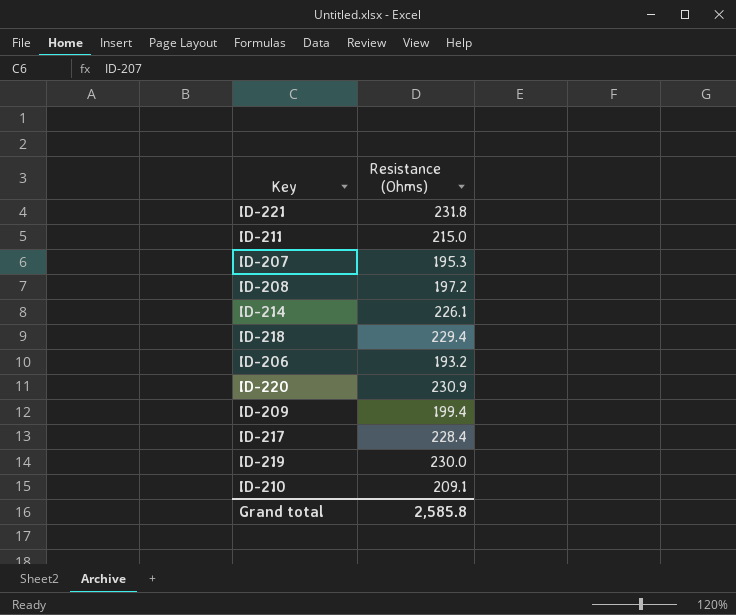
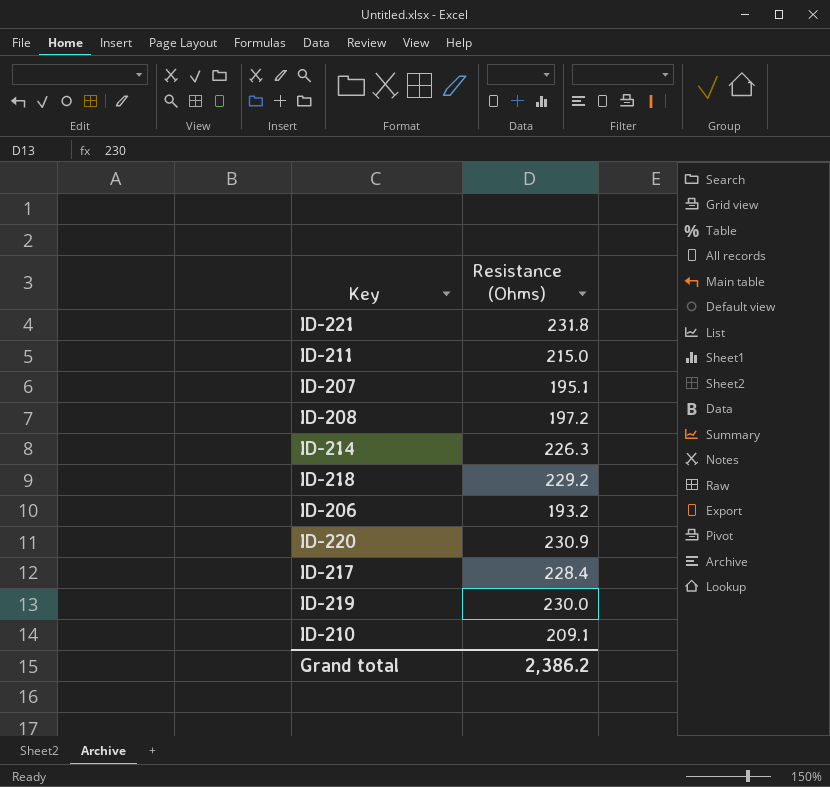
row ID-209: 199.4 -> none
ID-207 | Resistance (Ohms): 195.3 -> 195.1
ID-214 | Resistance (Ohms): 226.1 -> 226.3
ID-218 | Resistance (Ohms): 229.4 -> 229.2
Grand total | Resistance (Ohms): 2,585.8 -> 2,386.2

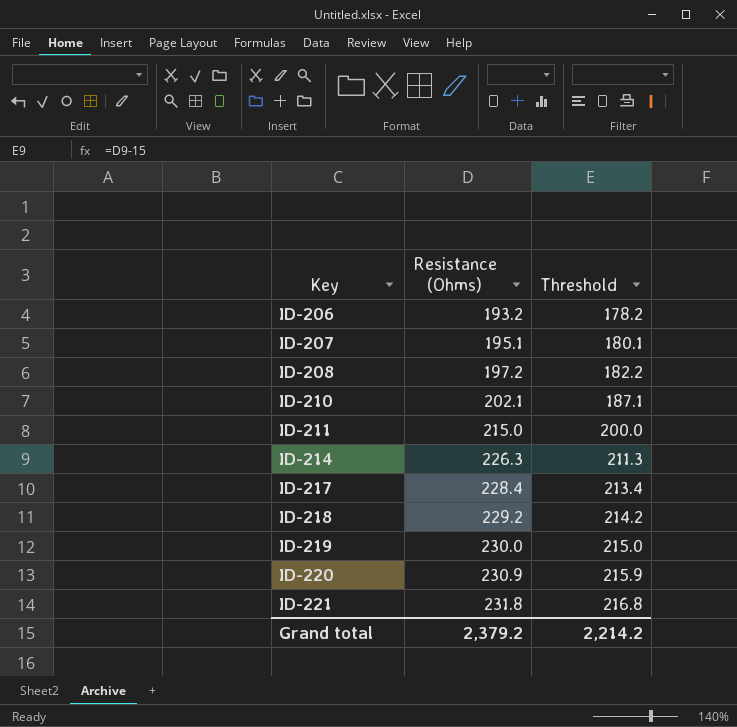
row order: none -> Key ascending
column Threshold | formula: none -> [Resistance (Ohms)] - 15
ID-210 | Resistance (Ohms): 209.1 -> 202.1
Grand total | Resistance (Ohms): 2,386.2 -> 2,379.2

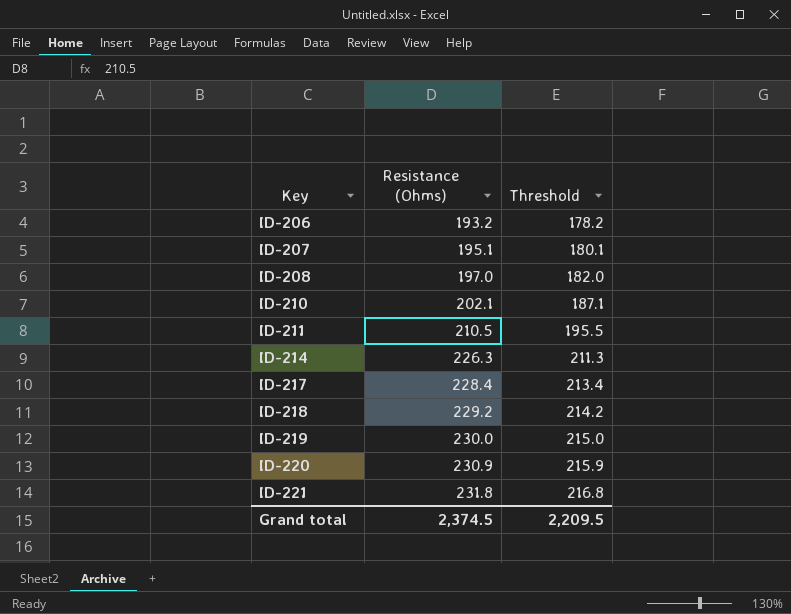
ID-208 | Resistance (Ohms): 197.2 -> 197.0
ID-208 | Threshold: 182.2 -> 182.0
ID-211 | Resistance (Ohms): 215.0 -> 210.5
ID-211 | Threshold: 200.0 -> 195.5
Grand total | Resistance (Ohms): 2,379.2 -> 2,374.5
Grand total | Threshold: 2,214.2 -> 2,209.5

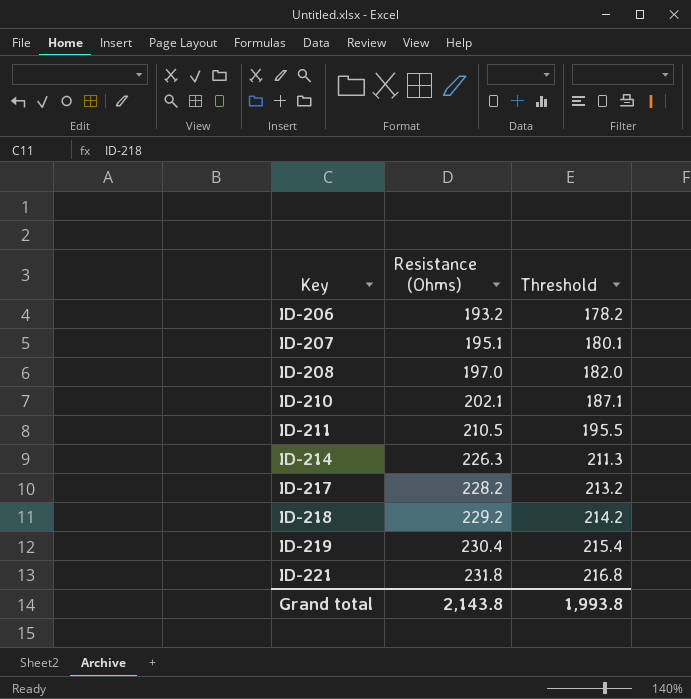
row ID-220: 230.9 | 215.9 -> none
ID-217 | Resistance (Ohms): 228.4 -> 228.2
ID-217 | Threshold: 213.4 -> 213.2
ID-219 | Resistance (Ohms): 230.0 -> 230.4
ID-219 | Threshold: 215.0 -> 215.4
Grand total | Resistance (Ohms): 2,374.5 -> 2,143.8
Grand total | Threshold: 2,209.5 -> 1,993.8

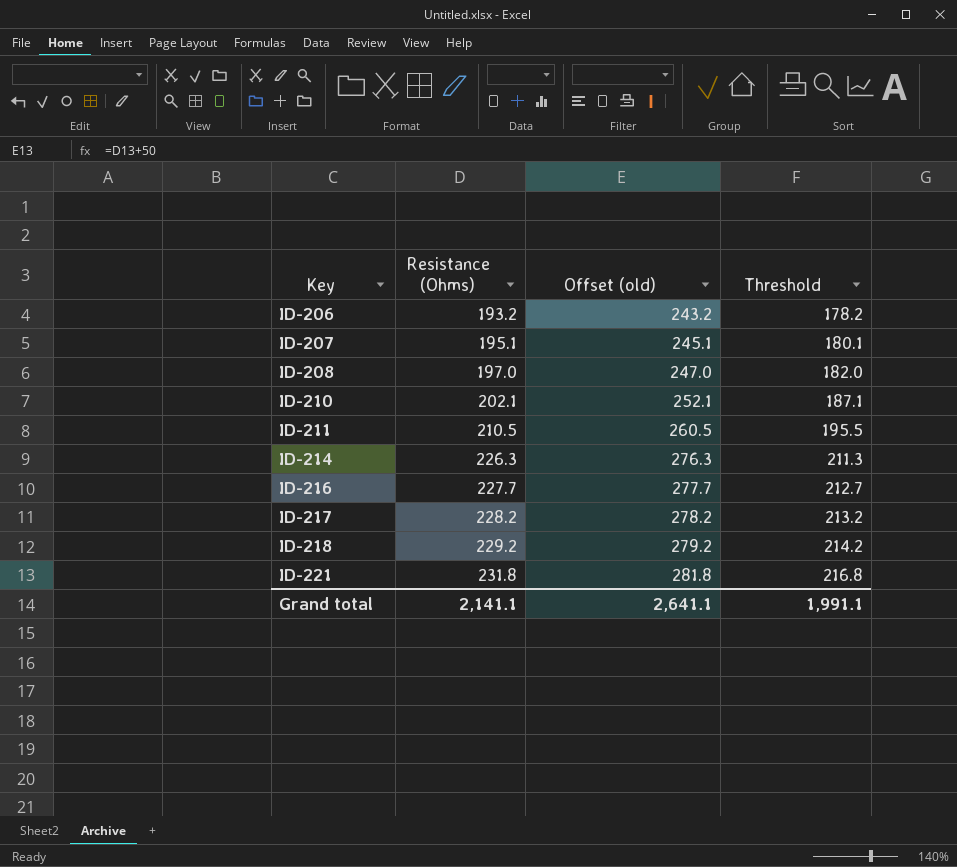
column Offset (old) | formula: none -> [Resistance (Ohms)] + 50
row ID-219: 230.4 | 215.4 -> none
row ID-216: none -> 227.7 | 277.7 | 212.7
Grand total | Resistance (Ohms): 2,143.8 -> 2,141.1
Grand total | Threshold: 1,993.8 -> 1,991.1

